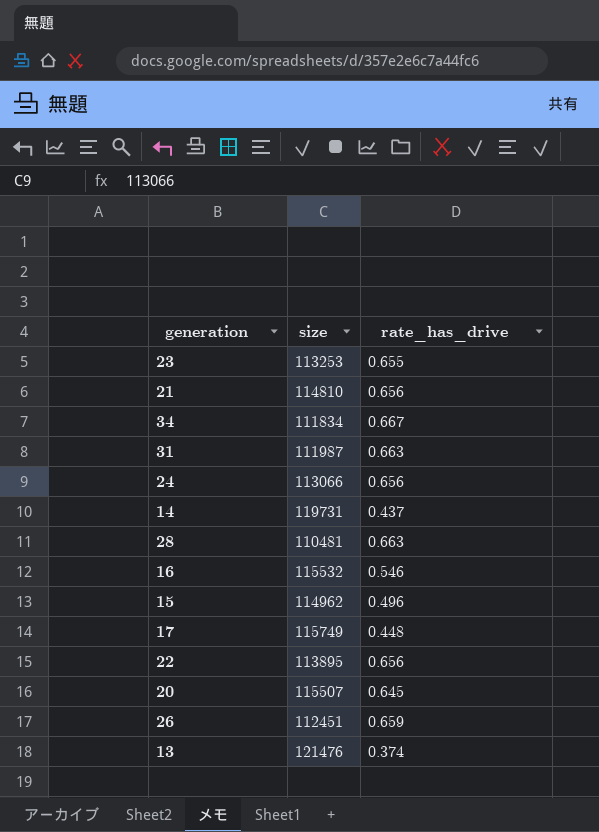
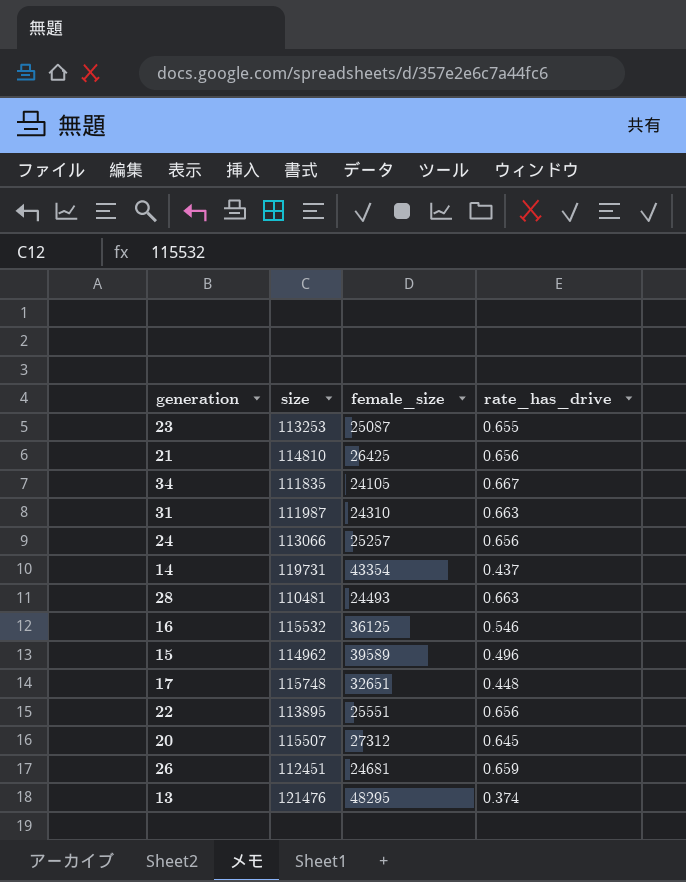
column female_size | position: none -> 3
34 | size: 111834 -> 111835
17 | size: 115749 -> 115748

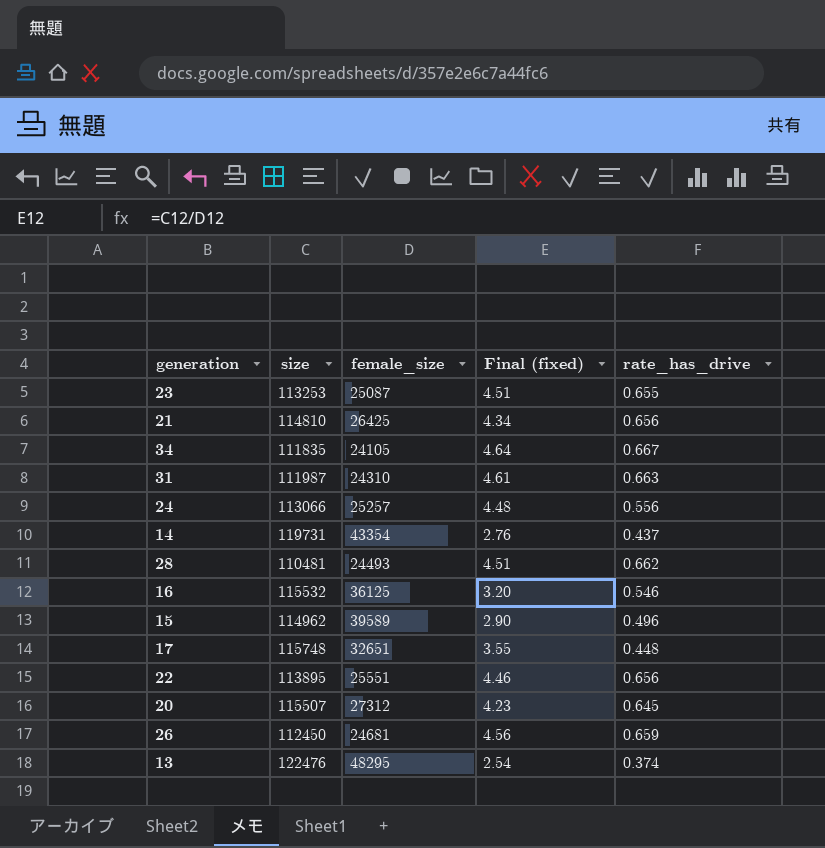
column Final (fixed) | formula: none -> [size] / [female_size]
24 | rate_has_drive: 0.656 -> 0.556
28 | rate_has_drive: 0.663 -> 0.662
26 | size: 112451 -> 112450
13 | size: 121476 -> 122476

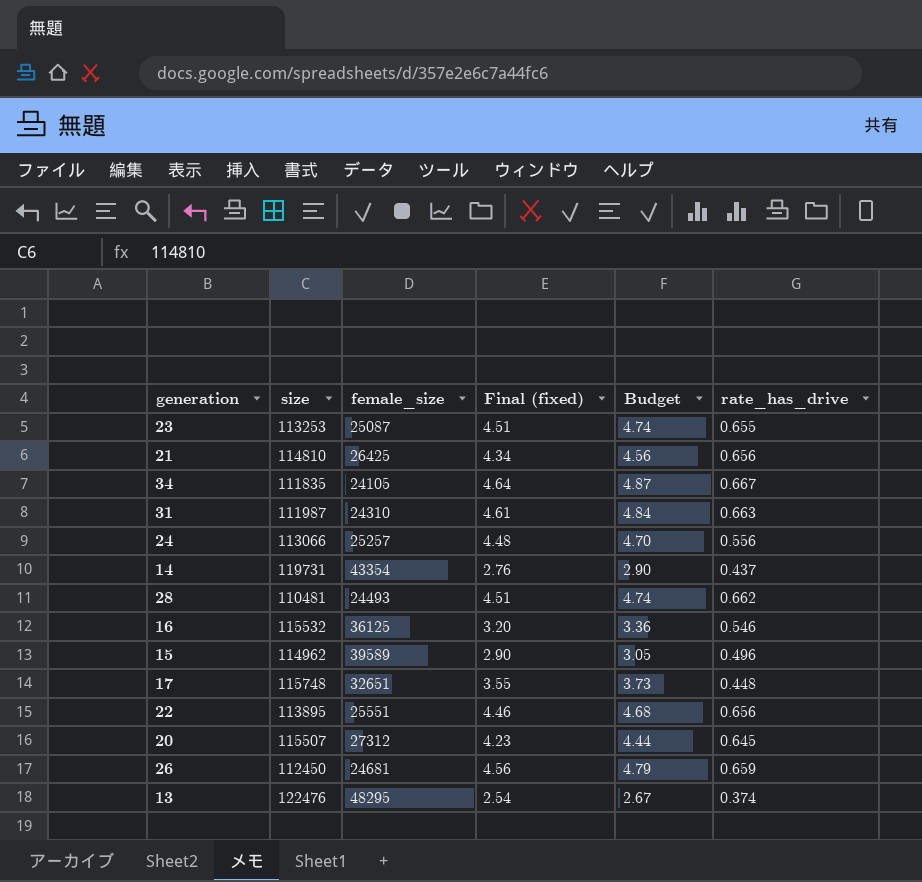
column Budget | formula: none -> [Final (fixed)] * 1.05

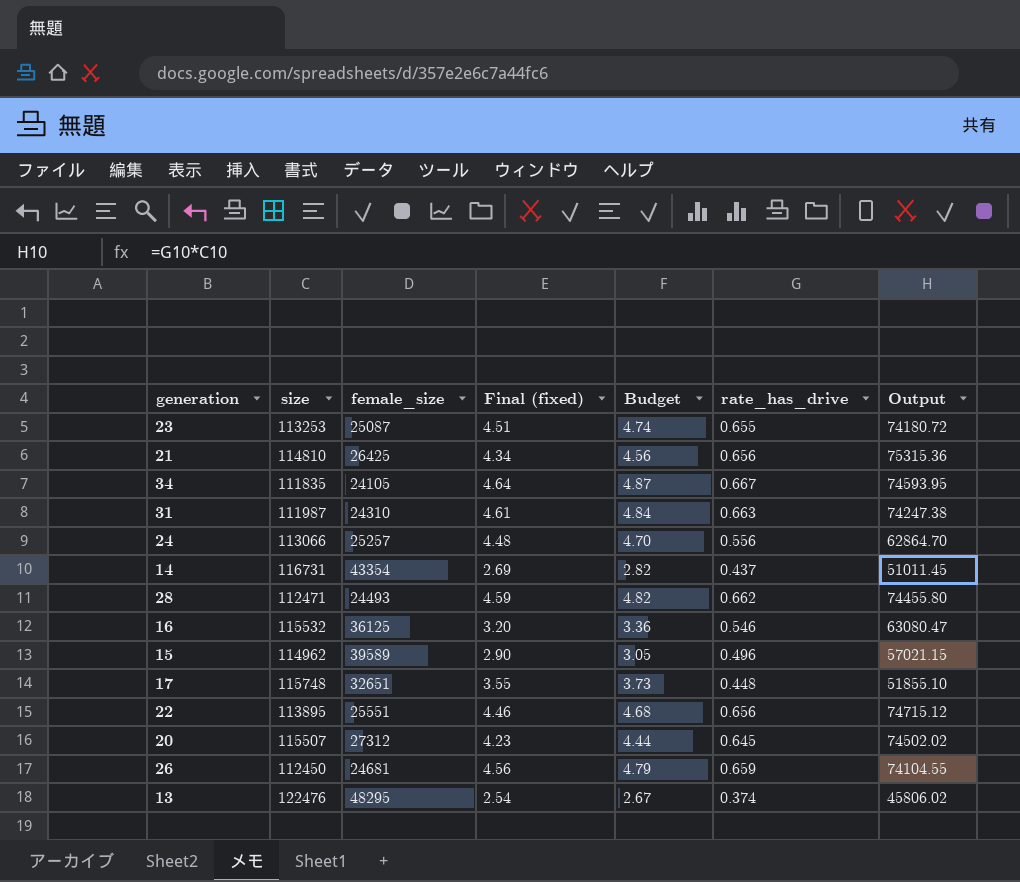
column Output | formula: none -> [size] * [rate_has_drive]
14 | size: 119731 -> 116731
14 | Final (fixed): 2.76 -> 2.69
14 | Budget: 2.90 -> 2.82
28 | size: 110481 -> 112471
28 | Final (fixed): 4.51 -> 4.59
28 | Budget: 4.74 -> 4.82

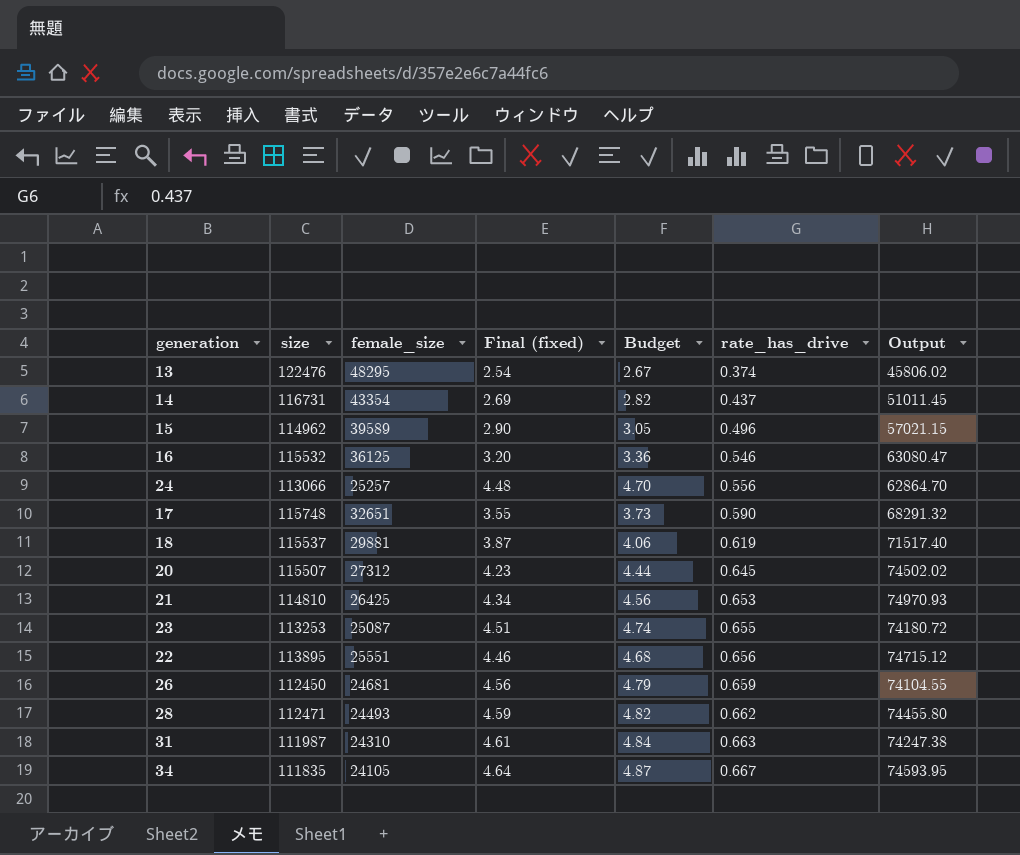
row order: none -> rate_has_drive ascending
17 | rate_has_drive: 0.448 -> 0.590
17 | Output: 51855.10 -> 68291.32
row 18: none -> 115537 | 29881 | 3.87 | 4.06 | 0.619 | 71517.40
21 | rate_has_drive: 0.656 -> 0.653
21 | Output: 75315.36 -> 74970.93

